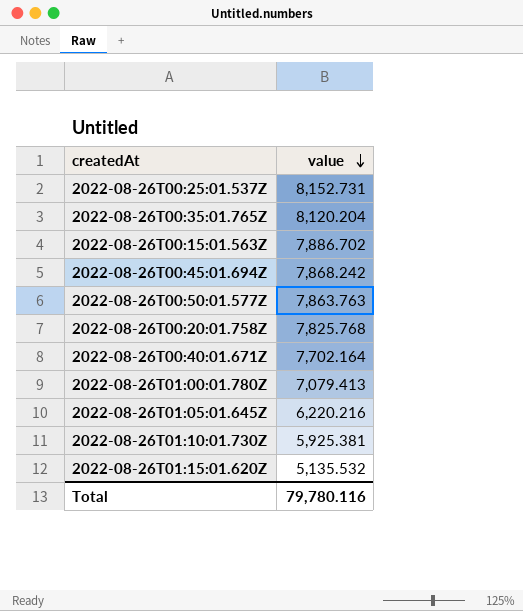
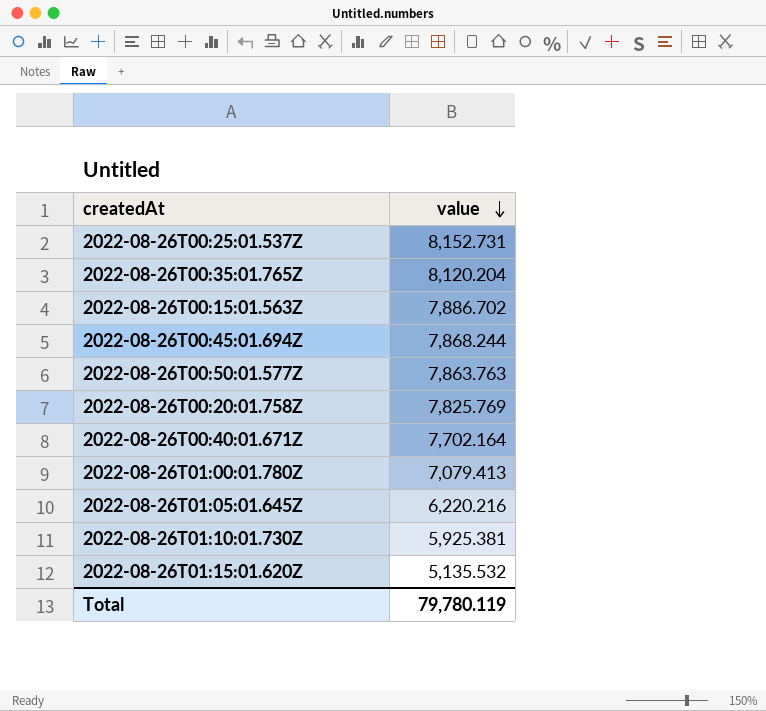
2022-08-26T00:45:01.694Z | value: 7,868.242 -> 7,868.244
2022-08-26T00:20:01.758Z | value: 7,825.768 -> 7,825.769
Total | value: 79,780.116 -> 79,780.119

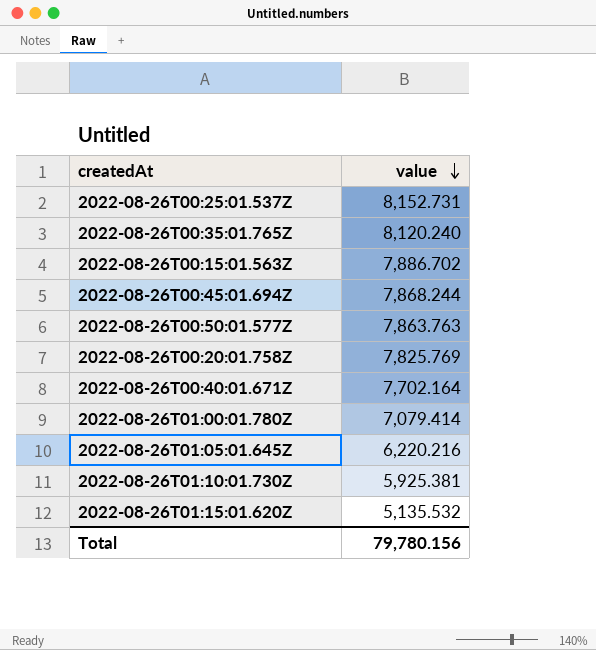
2022-08-26T00:35:01.765Z | value: 8,120.204 -> 8,120.240
2022-08-26T01:00:01.780Z | value: 7,079.413 -> 7,079.414
Total | value: 79,780.119 -> 79,780.156

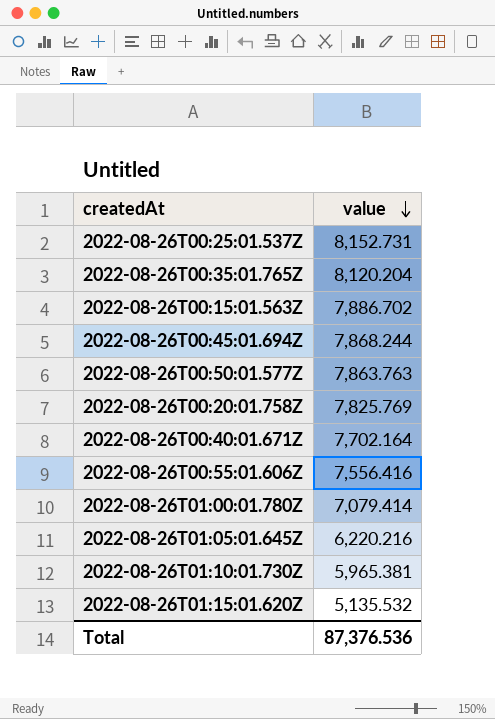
2022-08-26T00:35:01.765Z | value: 8,120.240 -> 8,120.204
row 2022-08-26T00:55:01.606Z: none -> 7,556.416
2022-08-26T01:10:01.730Z | value: 5,925.381 -> 5,965.381
Total | value: 79,780.156 -> 87,376.536

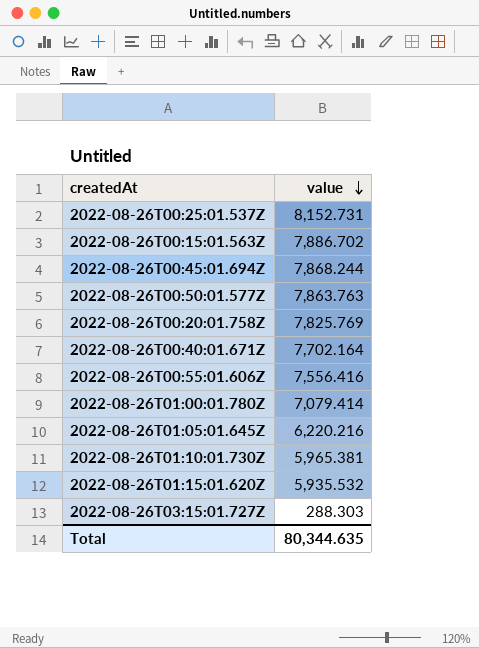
row 2022-08-26T00:35:01.765Z: 8,120.204 -> none
2022-08-26T01:15:01.620Z | value: 5,135.532 -> 5,935.532
row 2022-08-26T03:15:01.727Z: none -> 288.303
Total | value: 87,376.536 -> 80,344.635

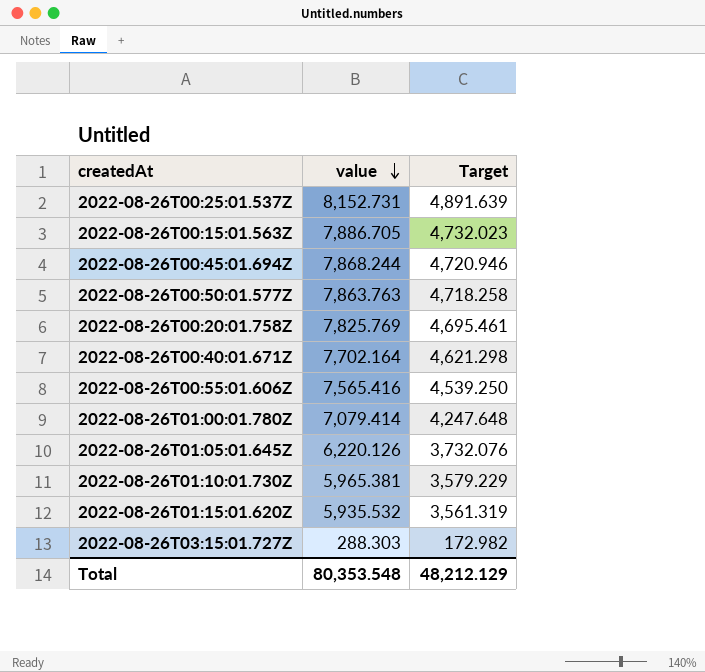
column Target | formula: none -> [value] * 0.6
2022-08-26T00:15:01.563Z | value: 7,886.702 -> 7,886.705
2022-08-26T00:55:01.606Z | value: 7,556.416 -> 7,565.416
2022-08-26T01:05:01.645Z | value: 6,220.216 -> 6,220.126
Total | value: 80,344.635 -> 80,353.548

